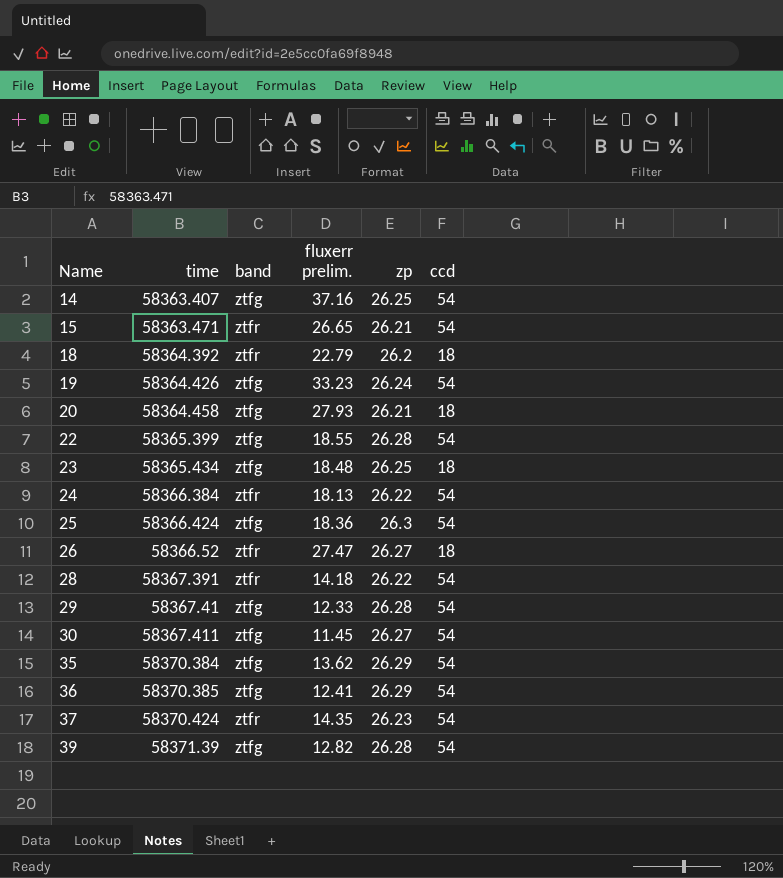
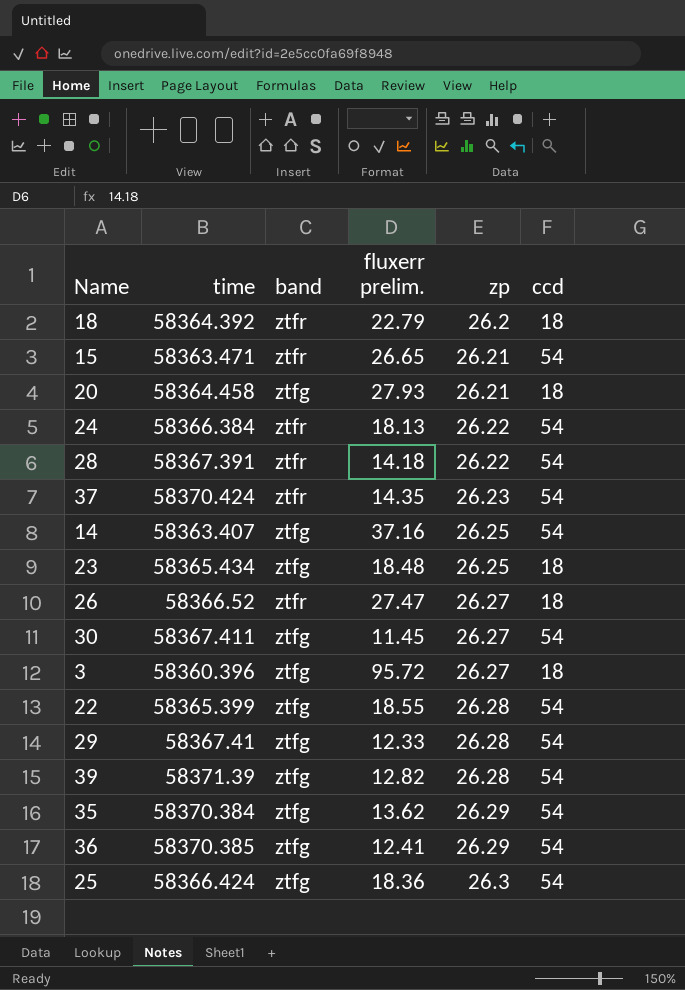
row order: Name ascending -> zp ascending
row 19: 58364.426 | ztfg | 33.23 | 26.24 | 54 -> none
row 3: none -> 58360.396 | ztfg | 95.72 | 26.27 | 18

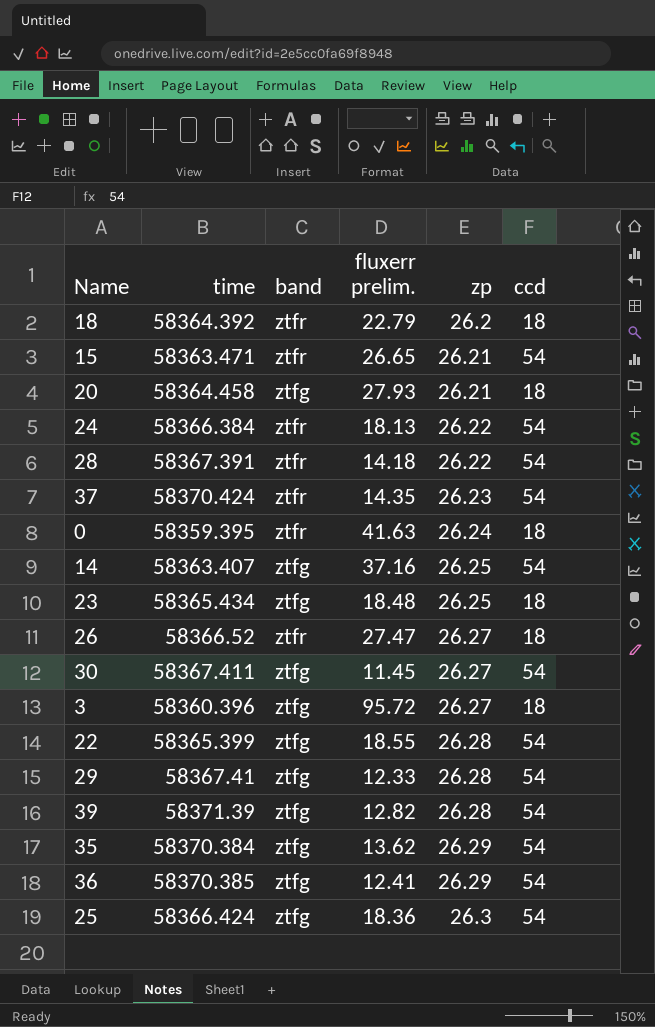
row 0: none -> 58359.395 | ztfr | 41.63 | 26.24 | 18

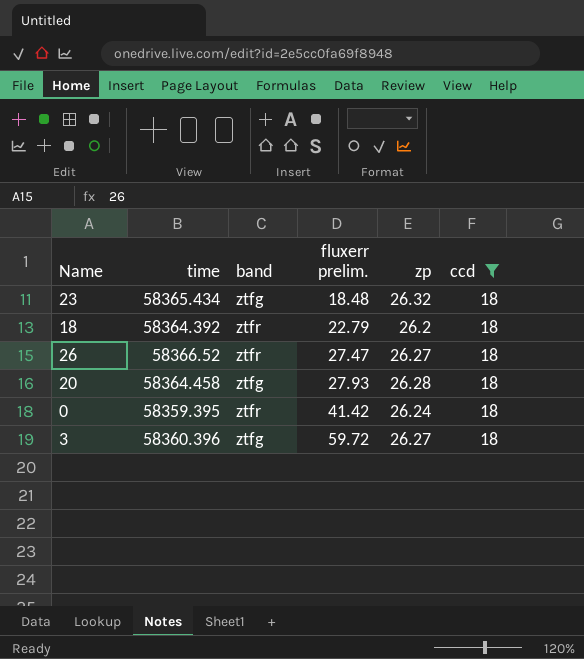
filter: none -> ccd = 18
row order: zp ascending -> fluxerr prelim. ascending
23 | zp: 26.25 -> 26.32
20 | zp: 26.21 -> 26.28
0 | fluxerr prelim.: 41.63 -> 41.42
3 | fluxerr prelim.: 95.72 -> 59.72

